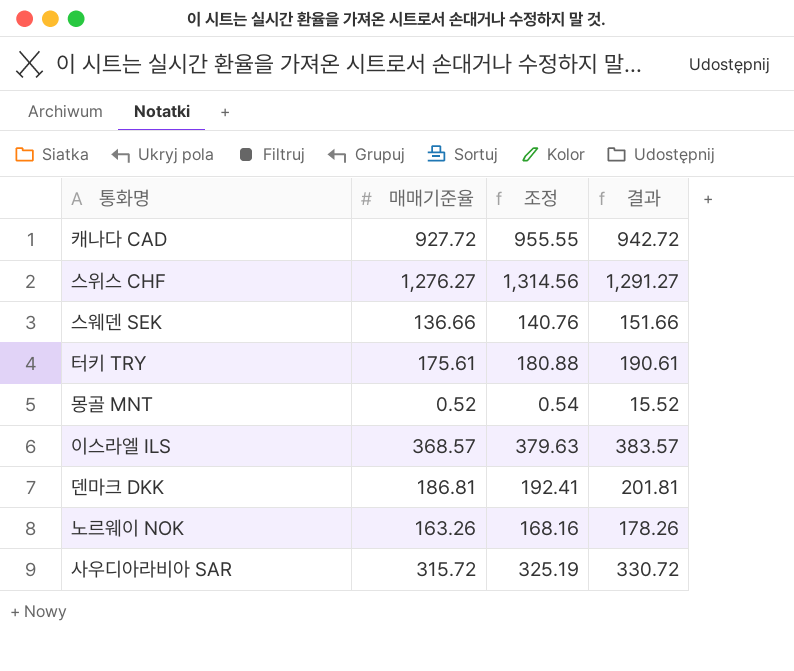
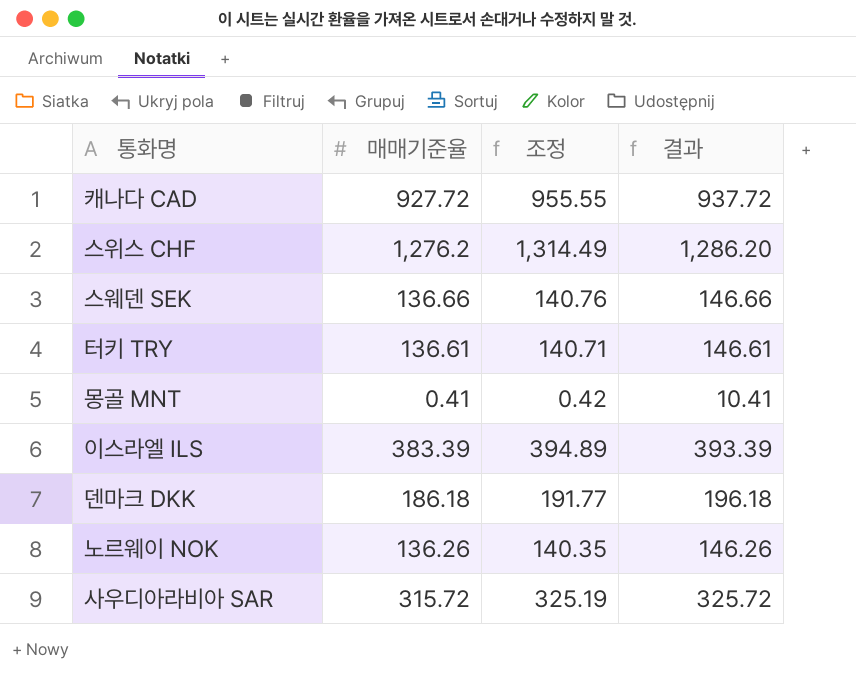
column 결과 | formula: [매매기준율] + 15 -> [매매기준율] + 10
스위스 CHF | 매매기준율: 1,276.27 -> 1,276.2
스위스 CHF | 조정: 1,314.56 -> 1,314.49
터키 TRY | 매매기준율: 175.61 -> 136.61
터키 TRY | 조정: 180.88 -> 140.71
몽골 MNT | 매매기준율: 0.52 -> 0.41
몽골 MNT | 조정: 0.54 -> 0.42
이스라엘 ILS | 매매기준율: 368.57 -> 383.39
이스라엘 ILS | 조정: 379.63 -> 394.89
덴마크 DKK | 매매기준율: 186.81 -> 186.18
덴마크 DKK | 조정: 192.41 -> 191.77
노르웨이 NOK | 매매기준율: 163.26 -> 136.26
노르웨이 NOK | 조정: 168.16 -> 140.35

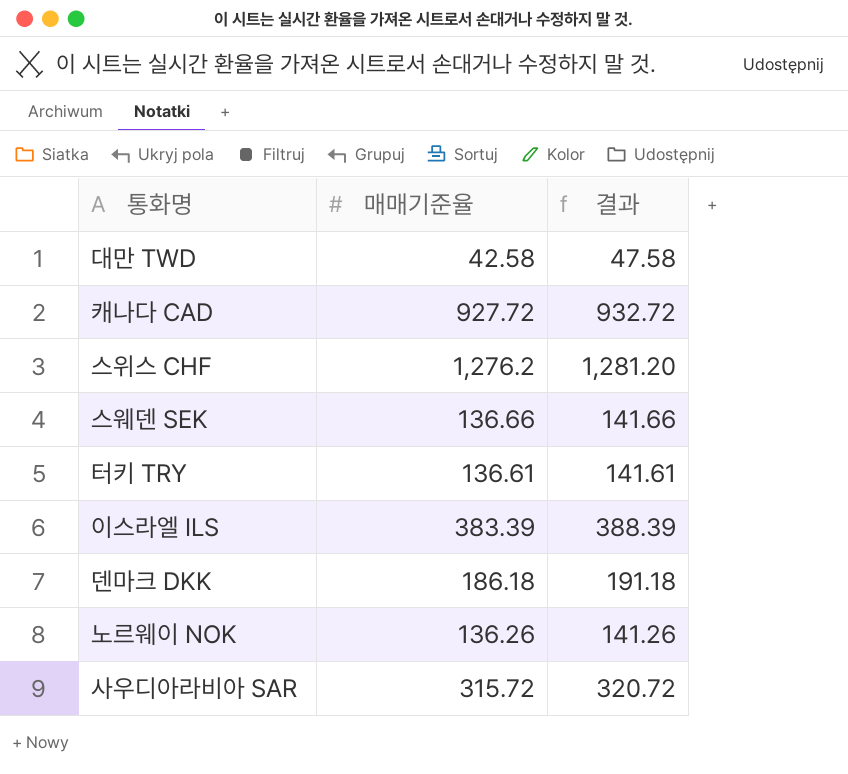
column 조정 | formula: [매매기준율] * 1.03 -> none
column 결과 | formula: [매매기준율] + 10 -> [매매기준율] + 5
row 몽골 MNT: 0.41 | 0.42 | 10.41 -> none
row 대만 TWD: none -> 42.58 | 47.58

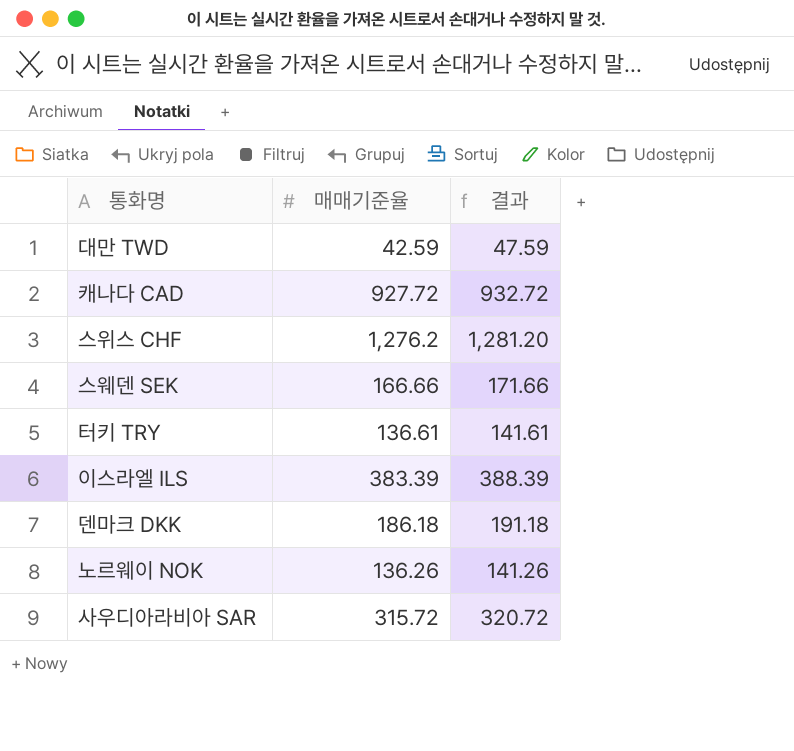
대만 TWD | 매매기준율: 42.58 -> 42.59
대만 TWD | 결과: 47.58 -> 47.59
스웨덴 SEK | 매매기준율: 136.66 -> 166.66
스웨덴 SEK | 결과: 141.66 -> 171.66

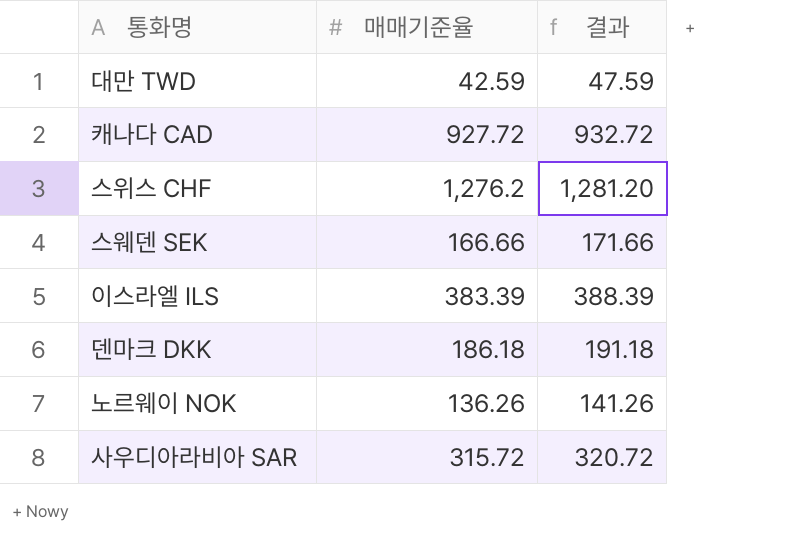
row 터키 TRY: 136.61 | 141.61 -> none

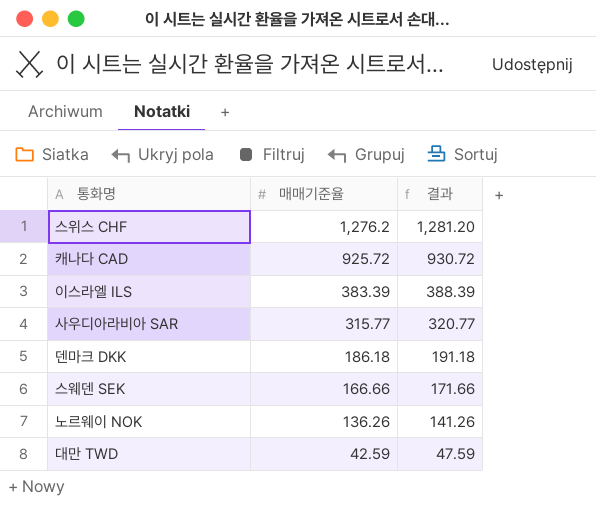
row order: none -> 매매기준율 descending
캐나다 CAD | 매매기준율: 927.72 -> 925.72
캐나다 CAD | 결과: 932.72 -> 930.72
사우디아라비아 SAR | 매매기준율: 315.72 -> 315.77
사우디아라비아 SAR | 결과: 320.72 -> 320.77

